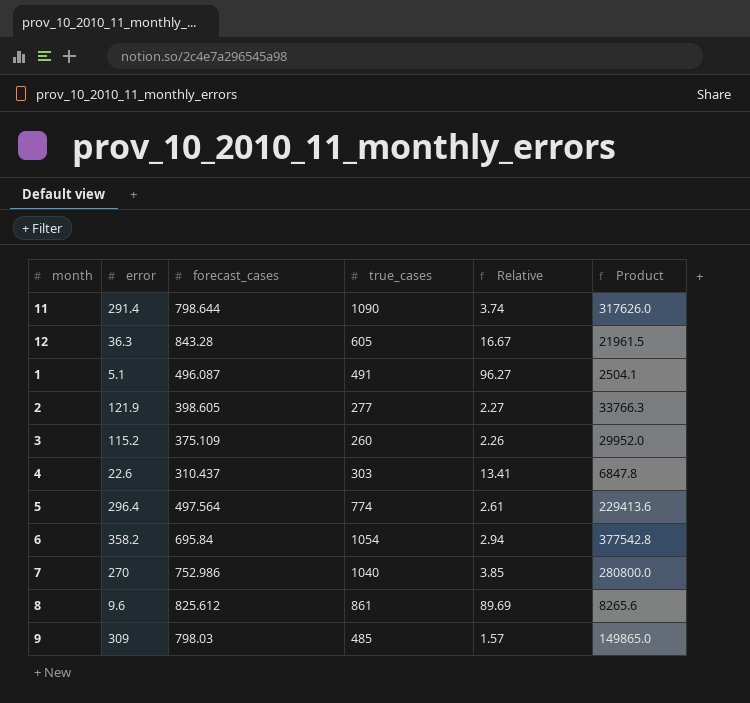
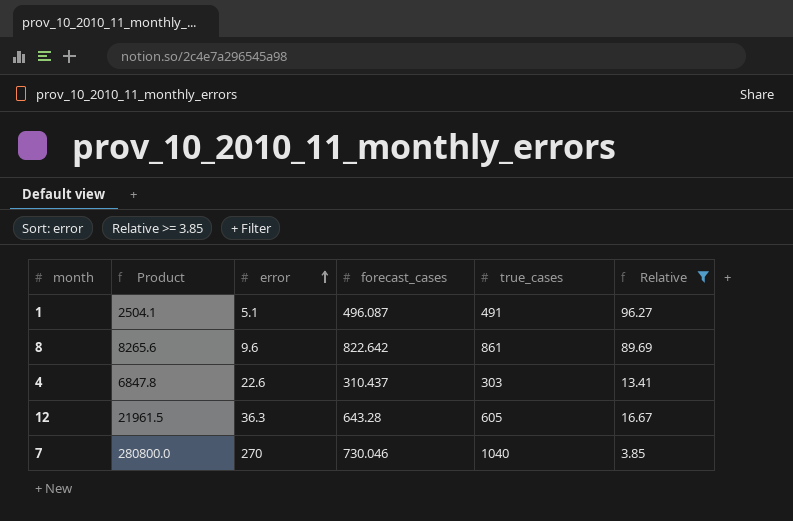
filter: none -> Relative >= 3.85
row order: none -> error ascending
column Product | position: 6 -> 2
8 | forecast_cases: 825.612 -> 822.642
12 | forecast_cases: 843.28 -> 643.28
7 | forecast_cases: 752.986 -> 730.046

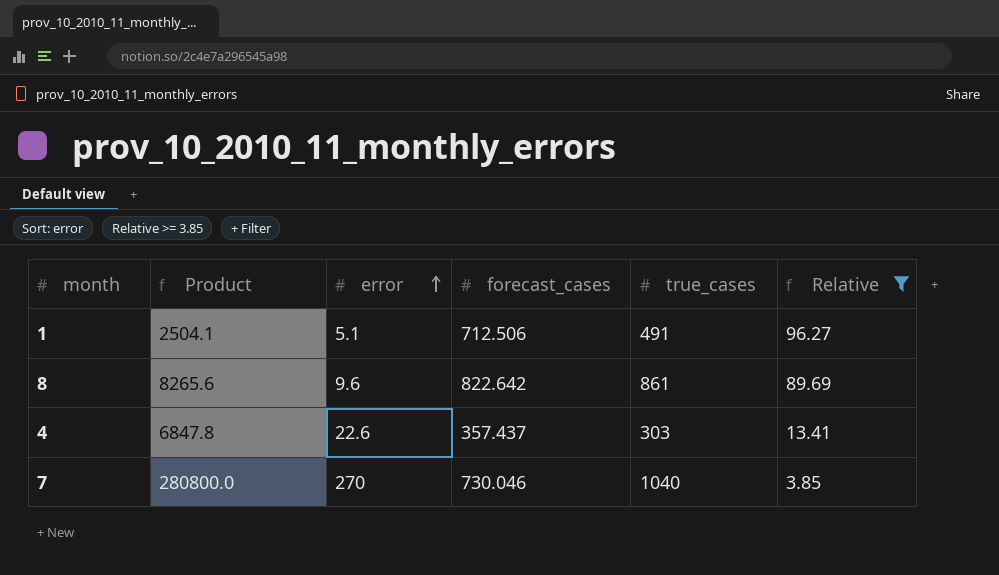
row 12: 21961.5 | 36.3 | 643.28 | 605 | 16.67 -> none
1 | forecast_cases: 496.087 -> 712.506
4 | forecast_cases: 310.437 -> 357.437

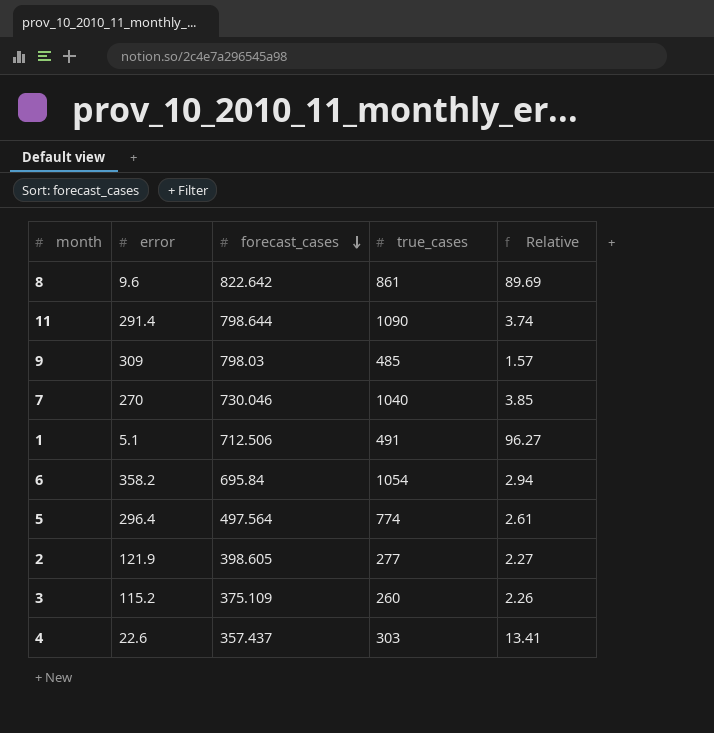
filter: Relative >= 3.85 -> none
row order: error ascending -> forecast_cases descending
column Product | formula: [error] * [true_cases] -> none

